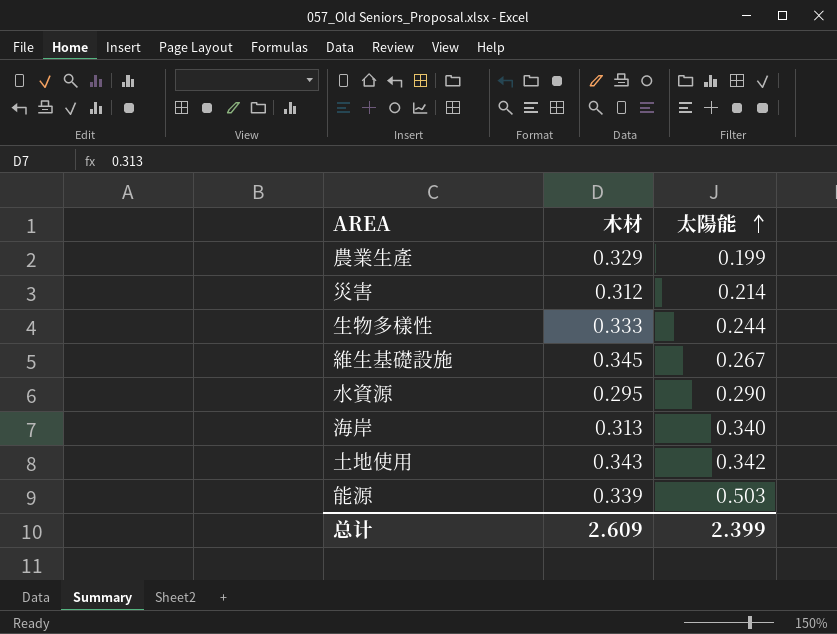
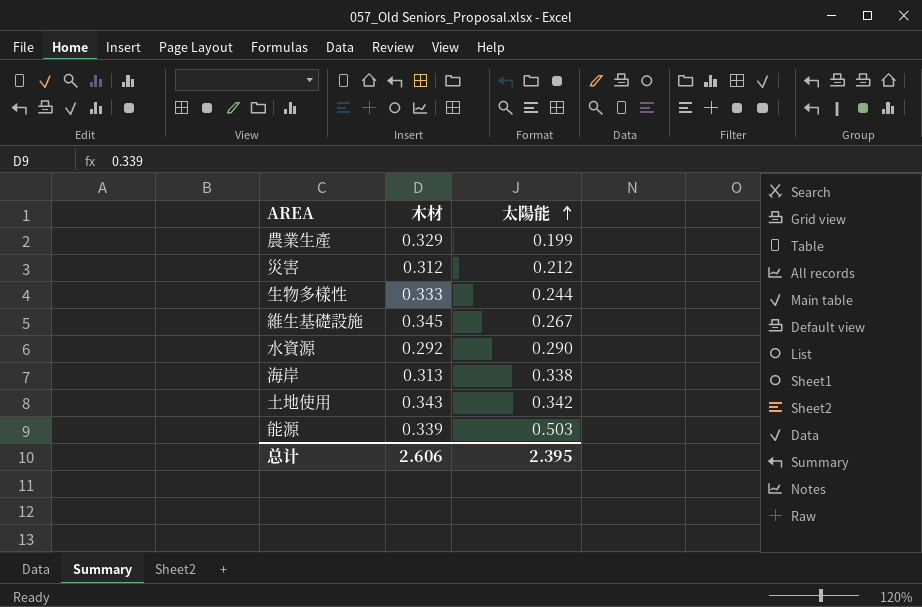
災害 | 太陽能: 0.214 -> 0.212
水資源 | 木材: 0.295 -> 0.292
海岸 | 太陽能: 0.340 -> 0.338
总计 | 木材: 2.609 -> 2.606
总计 | 太陽能: 2.399 -> 2.395

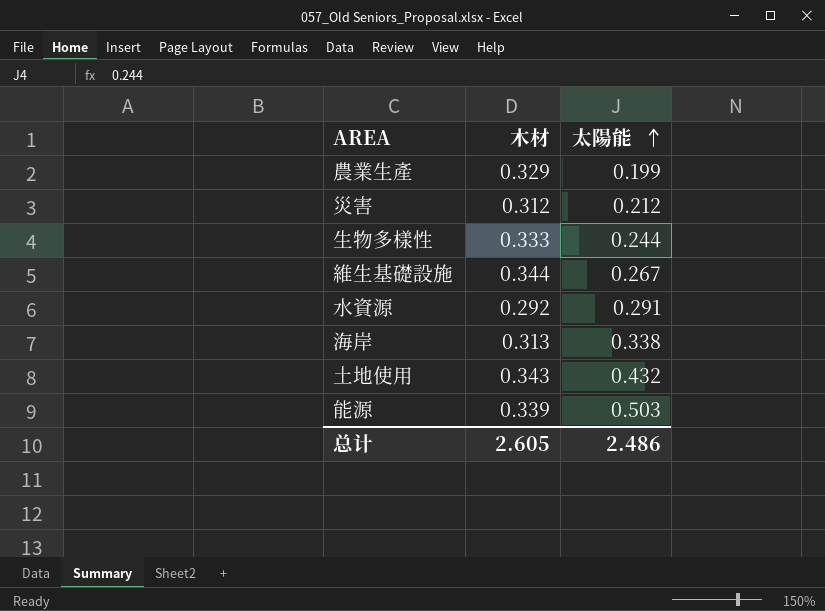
維生基礎設施 | 木材: 0.345 -> 0.344
水資源 | 太陽能: 0.290 -> 0.291
土地使用 | 太陽能: 0.342 -> 0.432
总计 | 木材: 2.606 -> 2.605
总计 | 太陽能: 2.395 -> 2.486

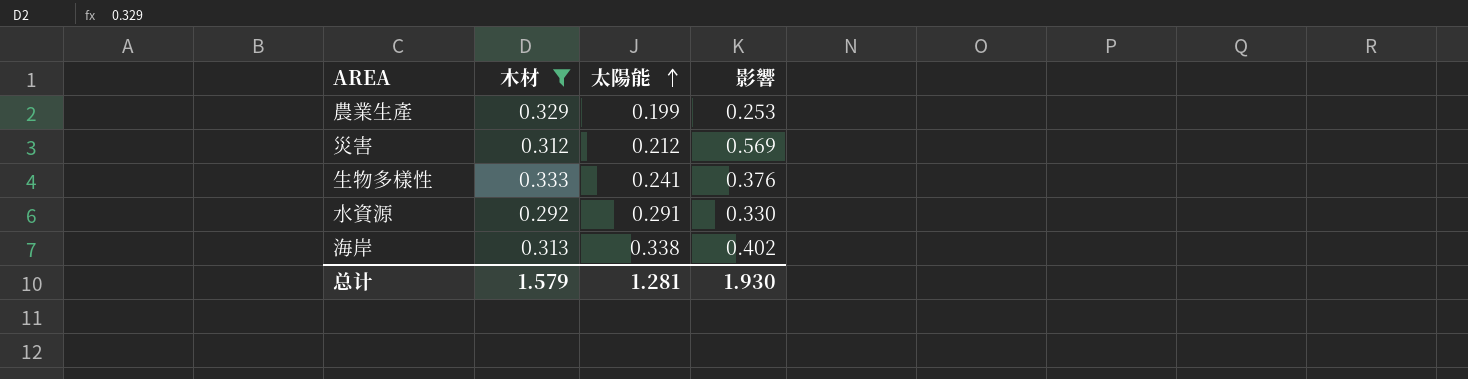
filter: none -> 木材 <= 0.333
column 影響 | position: none -> 4
生物多樣性 | 太陽能: 0.244 -> 0.241
总计 | 木材: 2.605 -> 1.579
总计 | 太陽能: 2.486 -> 1.281

